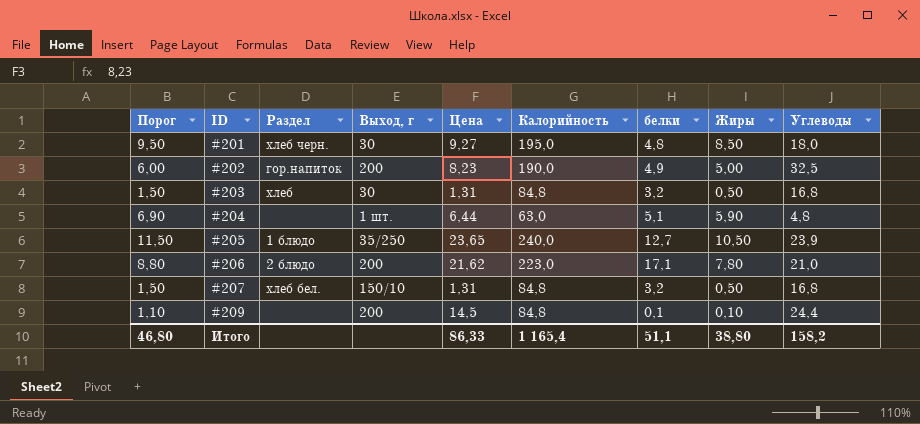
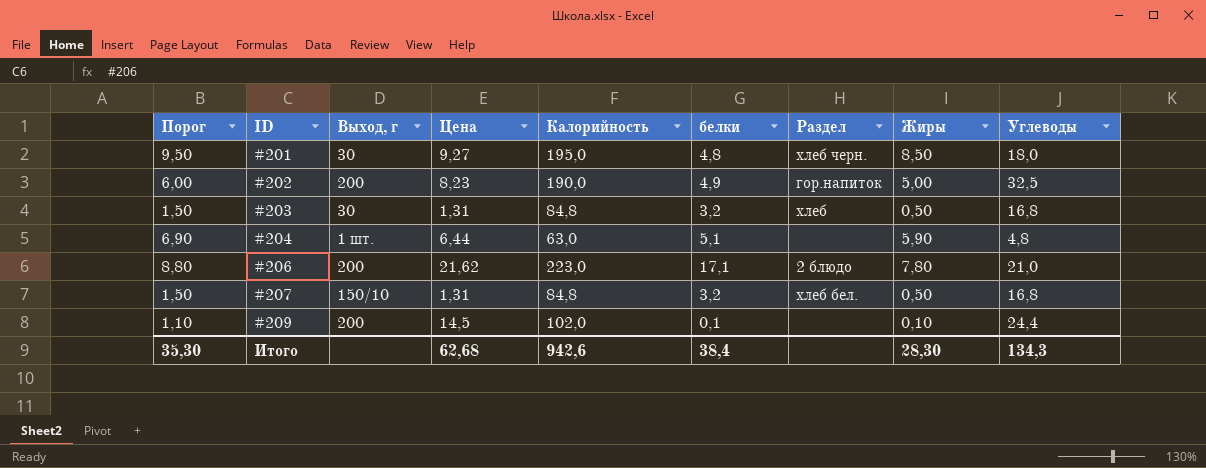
column Раздел | position: 3 -> 7
row #205: 11,50 | 1 блюдо | 35/250 | 23,65 | 240,0 | 12,7 | 10,50 | 23,9 -> none
#209 | Калорийность: 84,8 -> 102,0
Итого | Порог: 46,80 -> 35,30
Итого | Цена: 86,33 -> 62,68
Итого | Калорийность: 1 165,4 -> 942,6
Итого | белки: 51,1 -> 38,4
Итого | Жиры: 38,80 -> 28,30
Итого | Углеводы: 158,2 -> 134,3

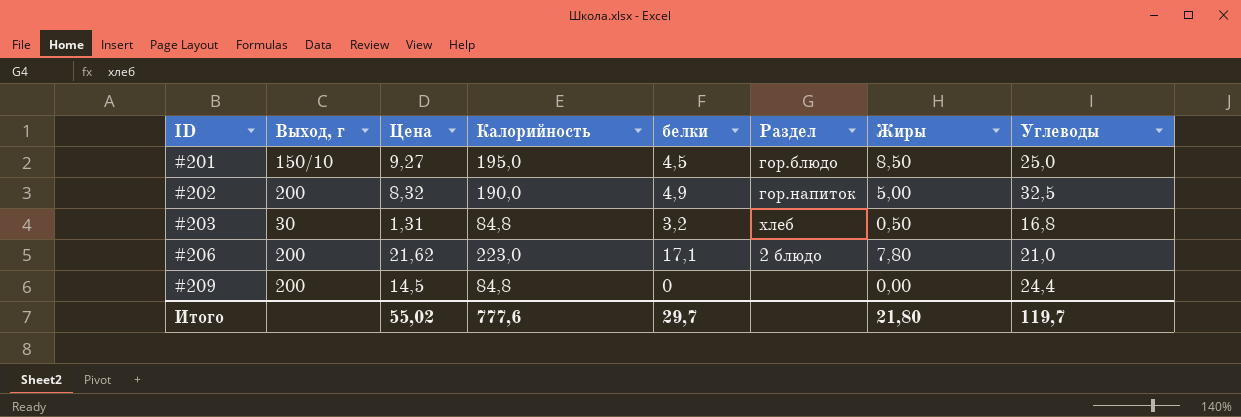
column Порог | formula: [Жиры] + 1 -> none
row #204: 6,90 | 1 шт. | 6,44 | 63,0 | 5,1 | none | 5,90 | 4,8 -> none
row #207: 1,50 | 150/10 | 1,31 | 84,8 | 3,2 | хлеб бел. | 0,50 | 16,8 -> none
#201 | Выход, г: 30 -> 150/10
#201 | белки: 4,8 -> 4,5
#201 | Раздел: хлеб черн. -> гор.блюдо
#201 | Углеводы: 18,0 -> 25,0
#202 | Цена: 8,23 -> 8,32
#209 | Калорийность: 102,0 -> 84,8
#209 | белки: 0,1 -> 0
#209 | Жиры: 0,10 -> 0,00
Итого | Цена: 62,68 -> 55,02
Итого | Калорийность: 942,6 -> 777,6
Итого | белки: 38,4 -> 29,7
Итого | Жиры: 28,30 -> 21,80
Итого | Углеводы: 134,3 -> 119,7

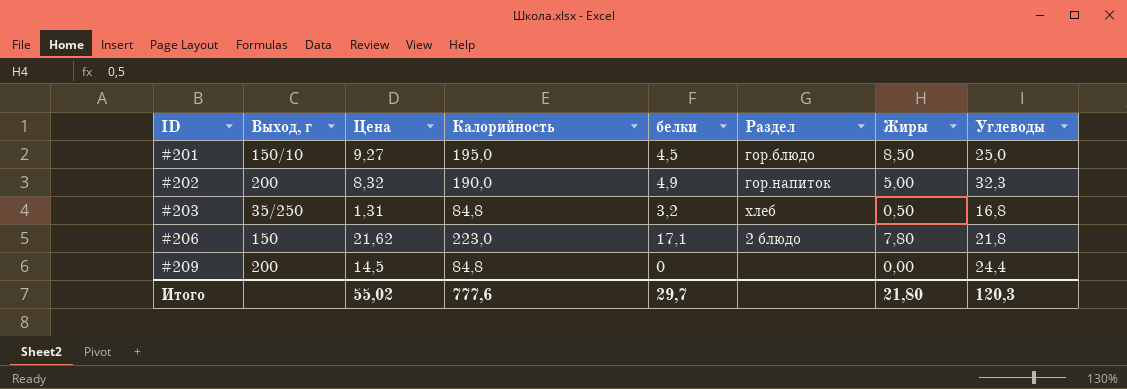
#202 | Углеводы: 32,5 -> 32,3
#203 | Выход, г: 30 -> 35/250
#206 | Выход, г: 200 -> 150
#206 | Углеводы: 21,0 -> 21,8
Итого | Углеводы: 119,7 -> 120,3

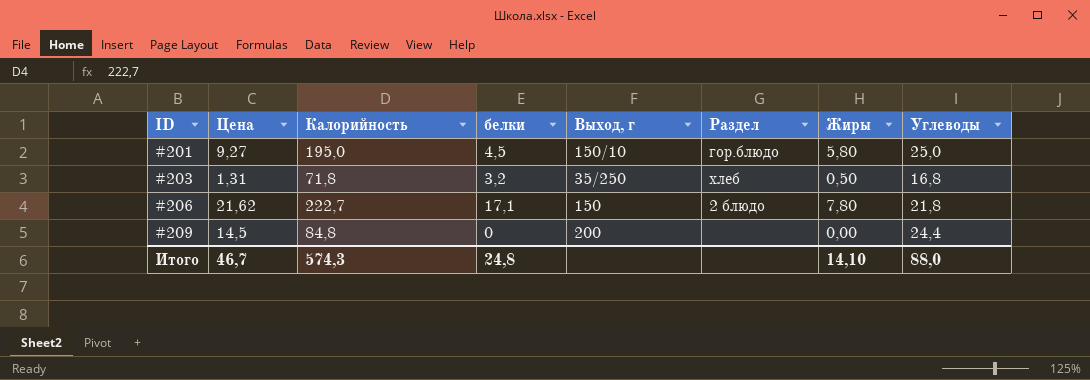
column Выход, г | position: 2 -> 5
row #202: 200 | 8,32 | 190,0 | 4,9 | гор.напиток | 5,00 | 32,3 -> none
#201 | Жиры: 8,50 -> 5,80
#203 | Калорийность: 84,8 -> 71,8
#206 | Калорийность: 223,0 -> 222,7
Итого | Цена: 55,02 -> 46,7
Итого | Калорийность: 777,6 -> 574,3
Итого | белки: 29,7 -> 24,8
Итого | Жиры: 21,80 -> 14,10
Итого | Углеводы: 120,3 -> 88,0

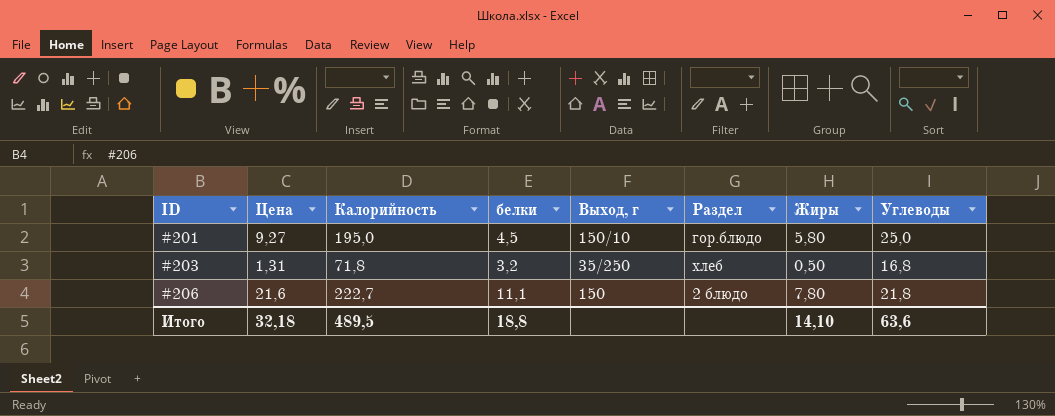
row #209: 14,5 | 84,8 | 0 | 200 | none | 0,00 | 24,4 -> none
#206 | Цена: 21,62 -> 21,6
#206 | белки: 17,1 -> 11,1
Итого | Цена: 46,7 -> 32,18
Итого | Калорийность: 574,3 -> 489,5
Итого | белки: 24,8 -> 18,8
Итого | Углеводы: 88,0 -> 63,6

